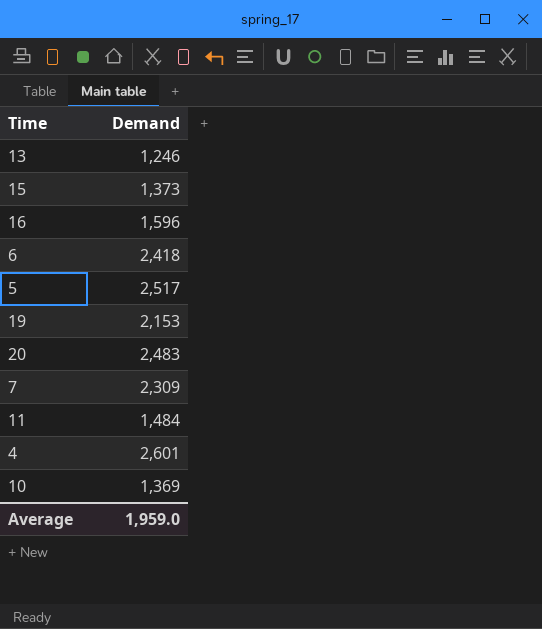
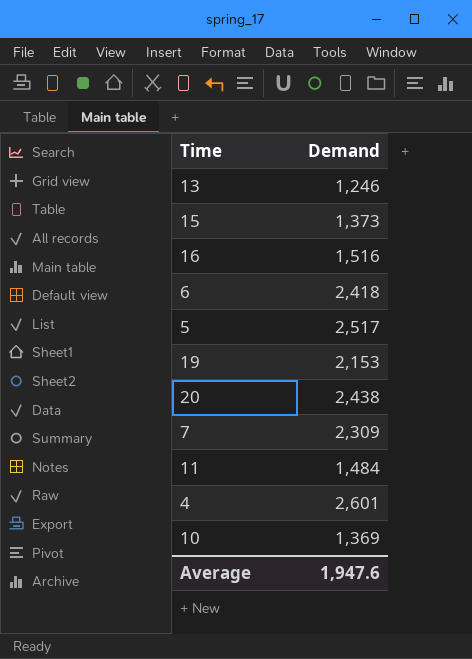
16 | Demand: 1,596 -> 1,516
20 | Demand: 2,483 -> 2,438
Average | Demand: 1,959.0 -> 1,947.6

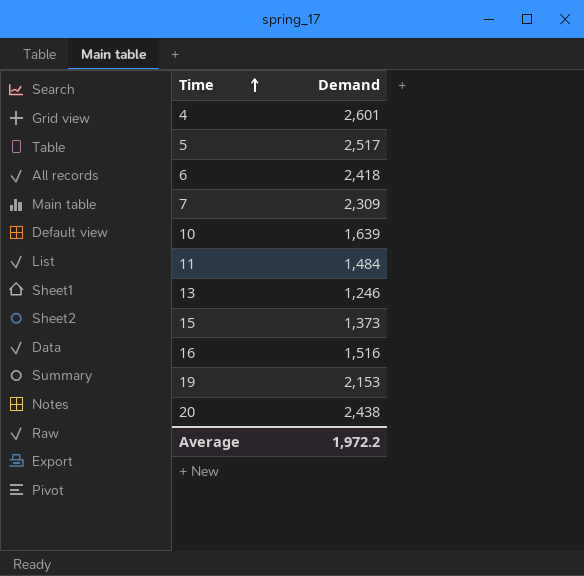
row order: none -> Time ascending
10 | Demand: 1,369 -> 1,639
Average | Demand: 1,947.6 -> 1,972.2

